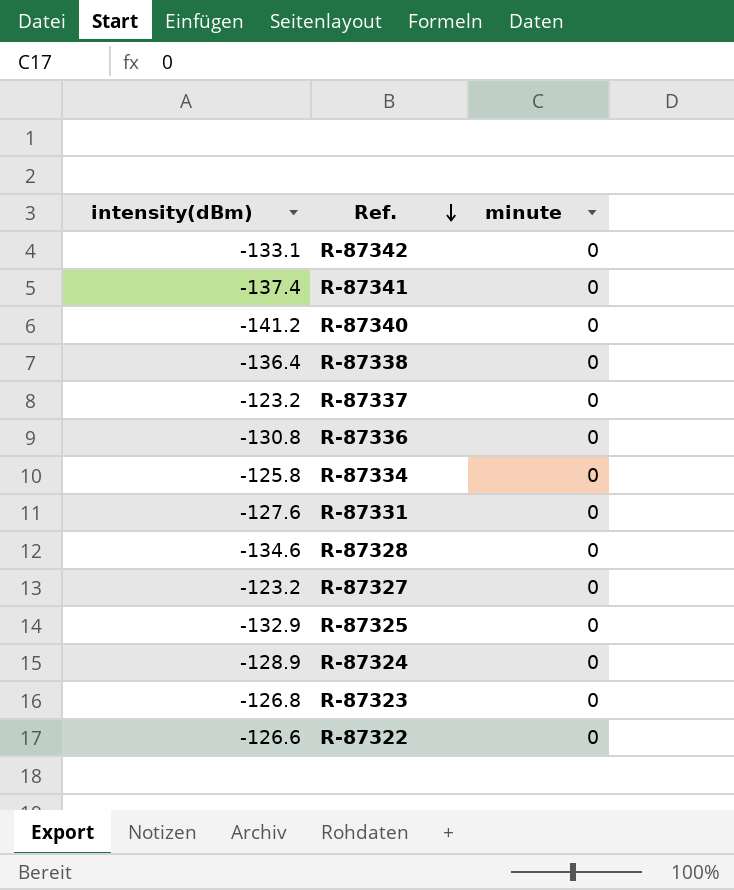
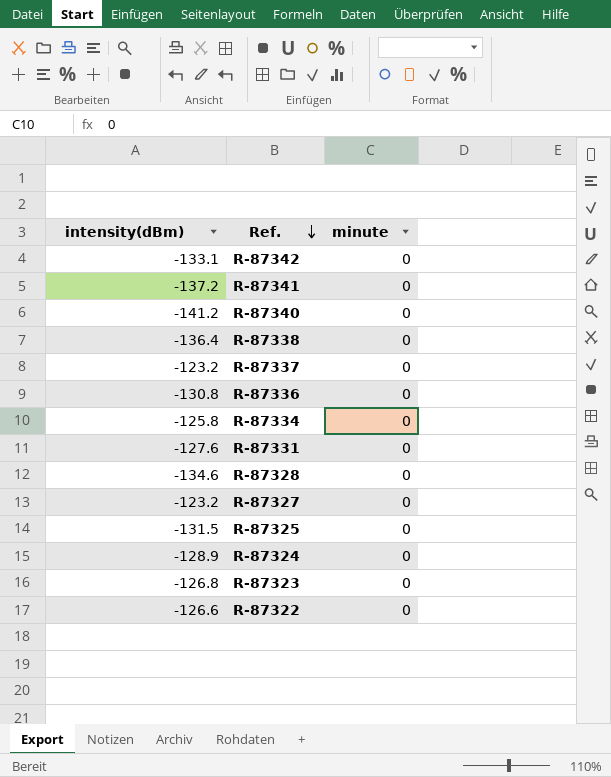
R-87341 | intensity(dBm): -137.4 -> -137.2
R-87325 | intensity(dBm): -132.9 -> -131.5

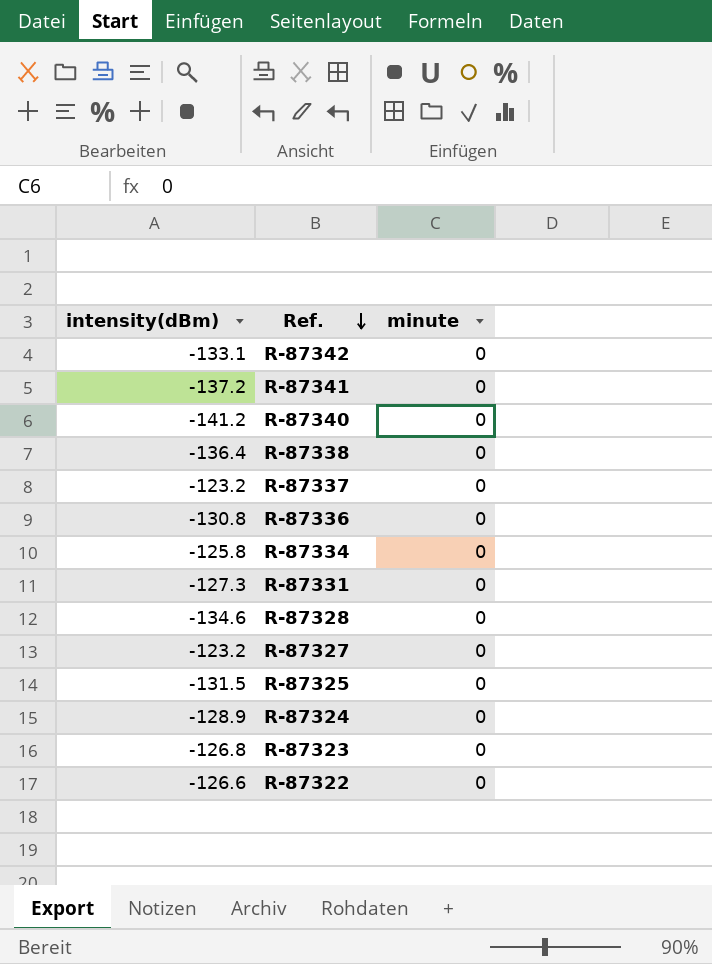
R-87331 | intensity(dBm): -127.6 -> -127.3

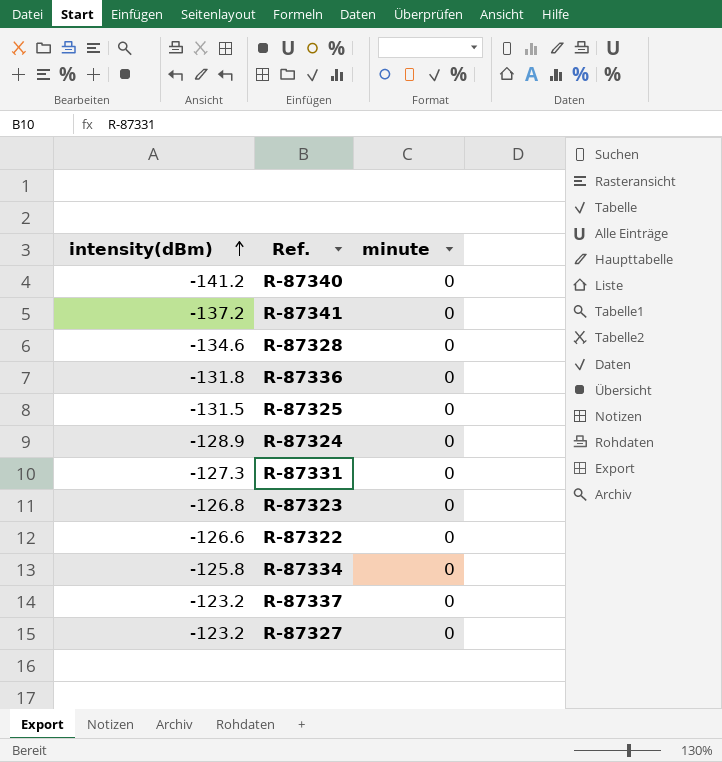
row order: Ref. descending -> intensity(dBm) ascending
row R-87342: -133.1 | 0 -> none
row R-87338: -136.4 | 0 -> none
R-87336 | intensity(dBm): -130.8 -> -131.8

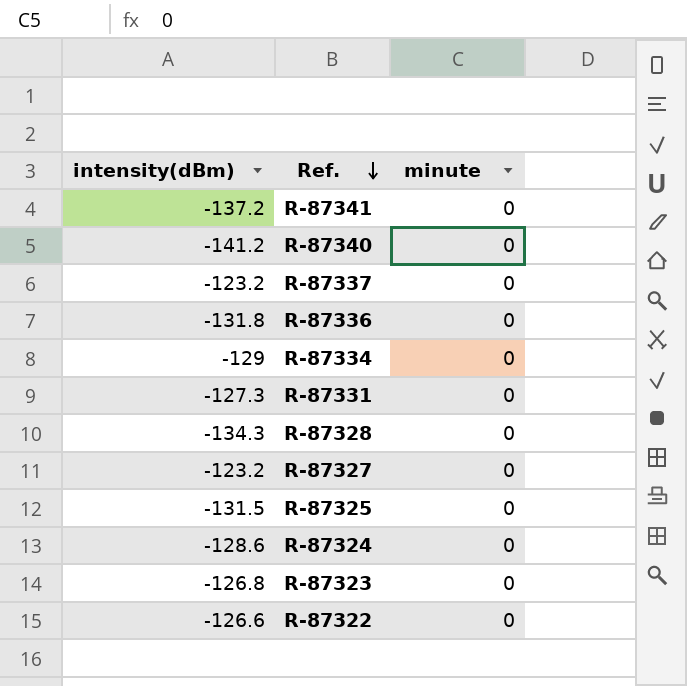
row order: intensity(dBm) ascending -> Ref. descending
R-87334 | intensity(dBm): -125.8 -> -129
R-87328 | intensity(dBm): -134.6 -> -134.3
R-87324 | intensity(dBm): -128.9 -> -128.6

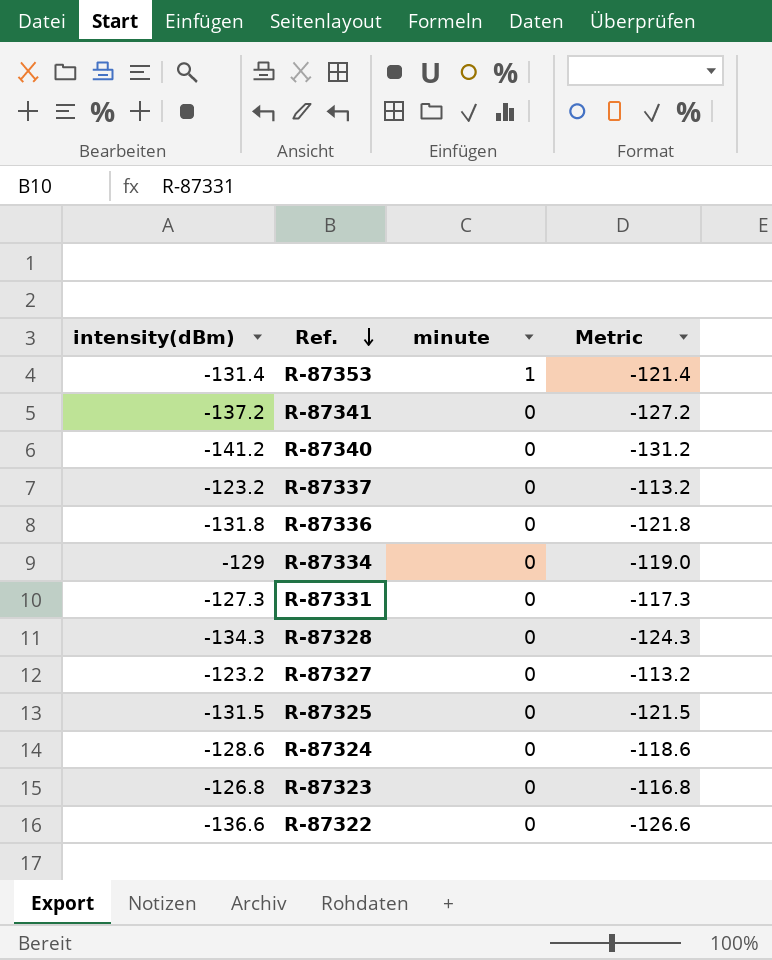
column Metric | formula: none -> [intensity(dBm)] + 10
row R-87353: none -> -131.4 | 1 | -121.4
R-87322 | intensity(dBm): -126.6 -> -136.6

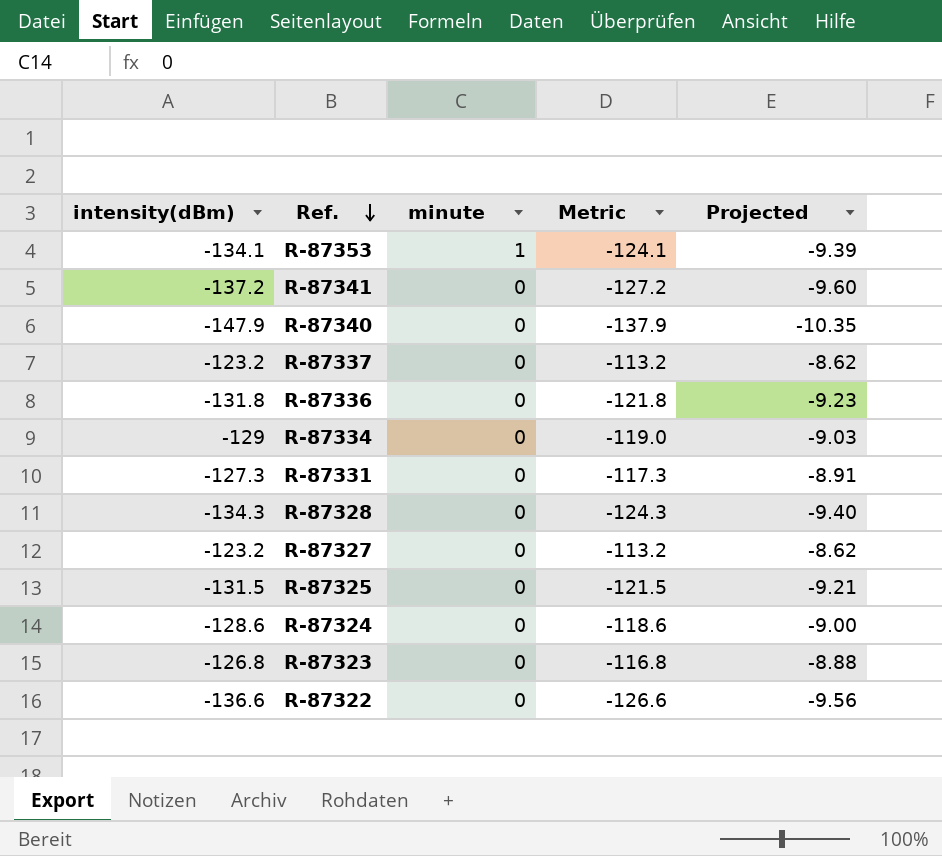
column Projected | formula: none -> [intensity(dBm)] * 0.07
R-87353 | intensity(dBm): -131.4 -> -134.1
R-87353 | Metric: -121.4 -> -124.1
R-87340 | intensity(dBm): -141.2 -> -147.9
R-87340 | Metric: -131.2 -> -137.9

